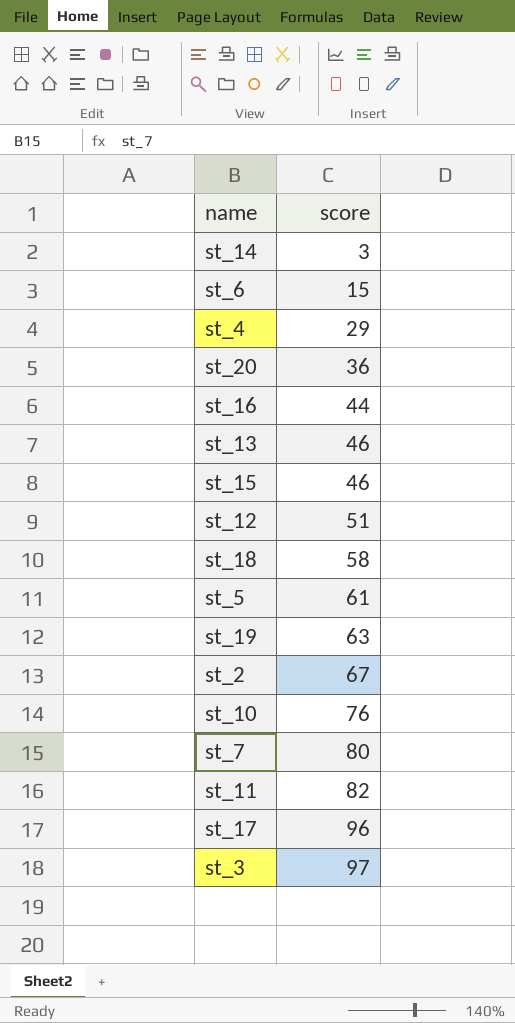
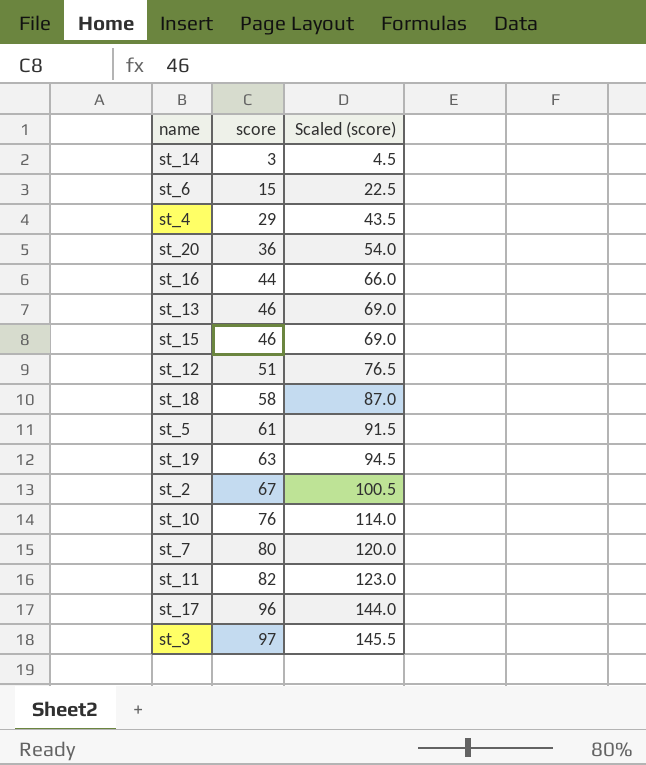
column Scaled (score) | formula: none -> [score] * 1.5

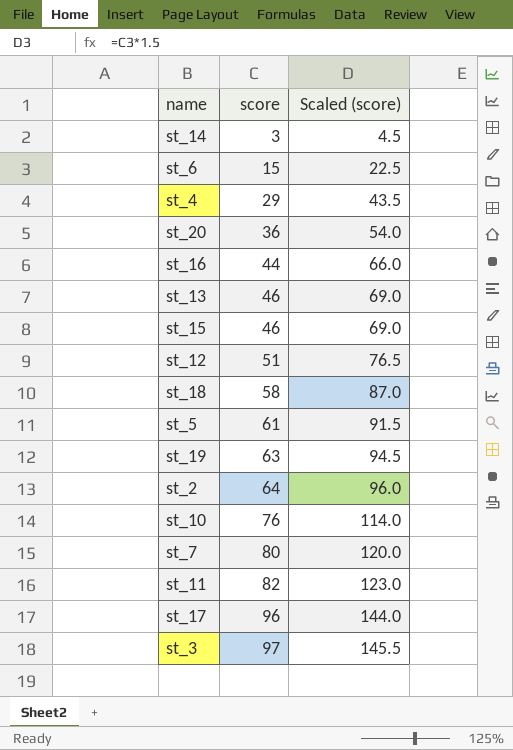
st_2 | score: 67 -> 64
st_2 | Scaled (score): 100.5 -> 96.0

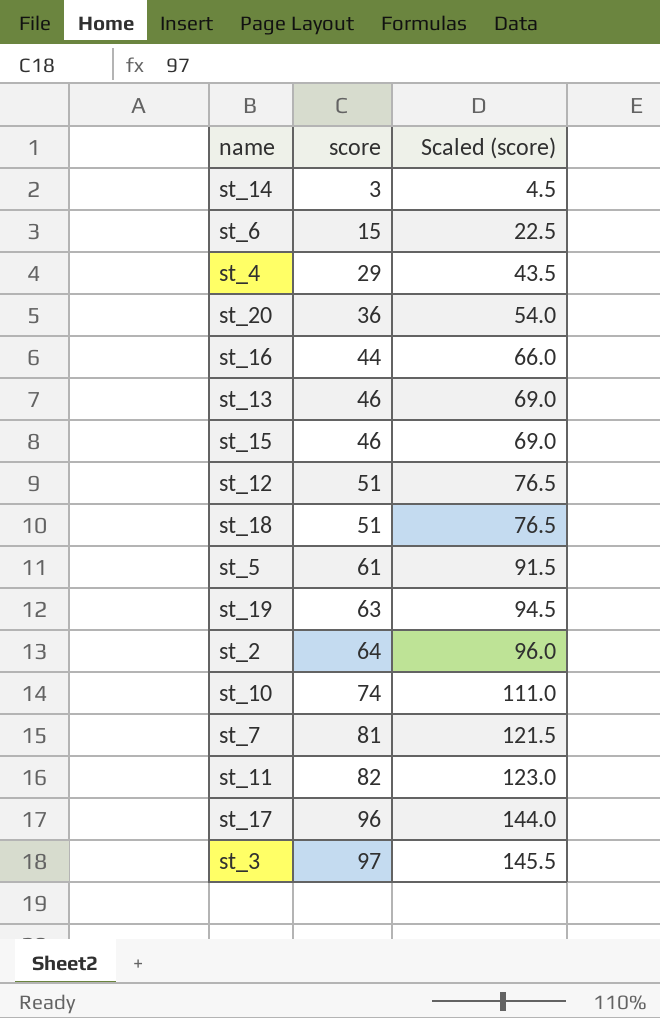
st_18 | score: 58 -> 51
st_18 | Scaled (score): 87.0 -> 76.5
st_10 | score: 76 -> 74
st_10 | Scaled (score): 114.0 -> 111.0
st_7 | score: 80 -> 81
st_7 | Scaled (score): 120.0 -> 121.5

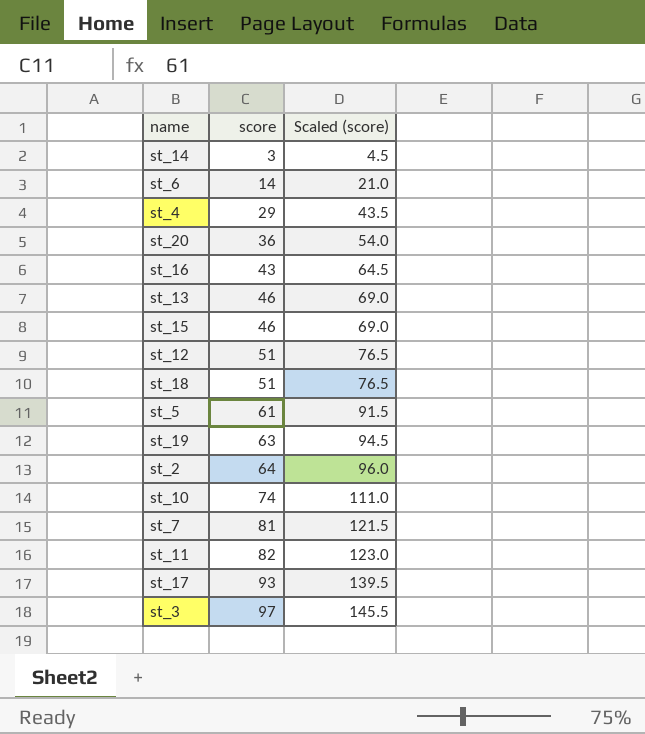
st_6 | score: 15 -> 14
st_6 | Scaled (score): 22.5 -> 21.0
st_16 | score: 44 -> 43
st_16 | Scaled (score): 66.0 -> 64.5
st_17 | score: 96 -> 93
st_17 | Scaled (score): 144.0 -> 139.5

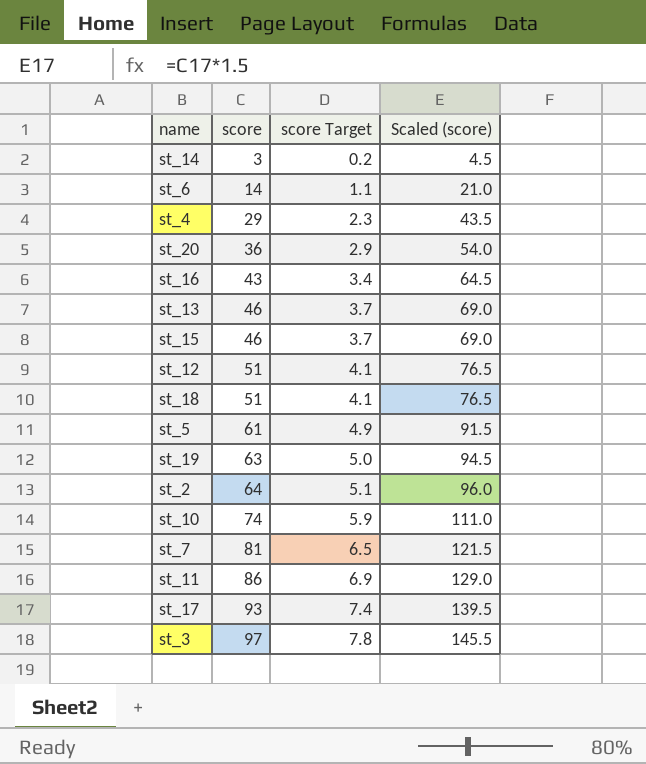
column score Target | formula: none -> [score] * 0.08
st_11 | score: 82 -> 86
st_11 | Scaled (score): 123.0 -> 129.0

